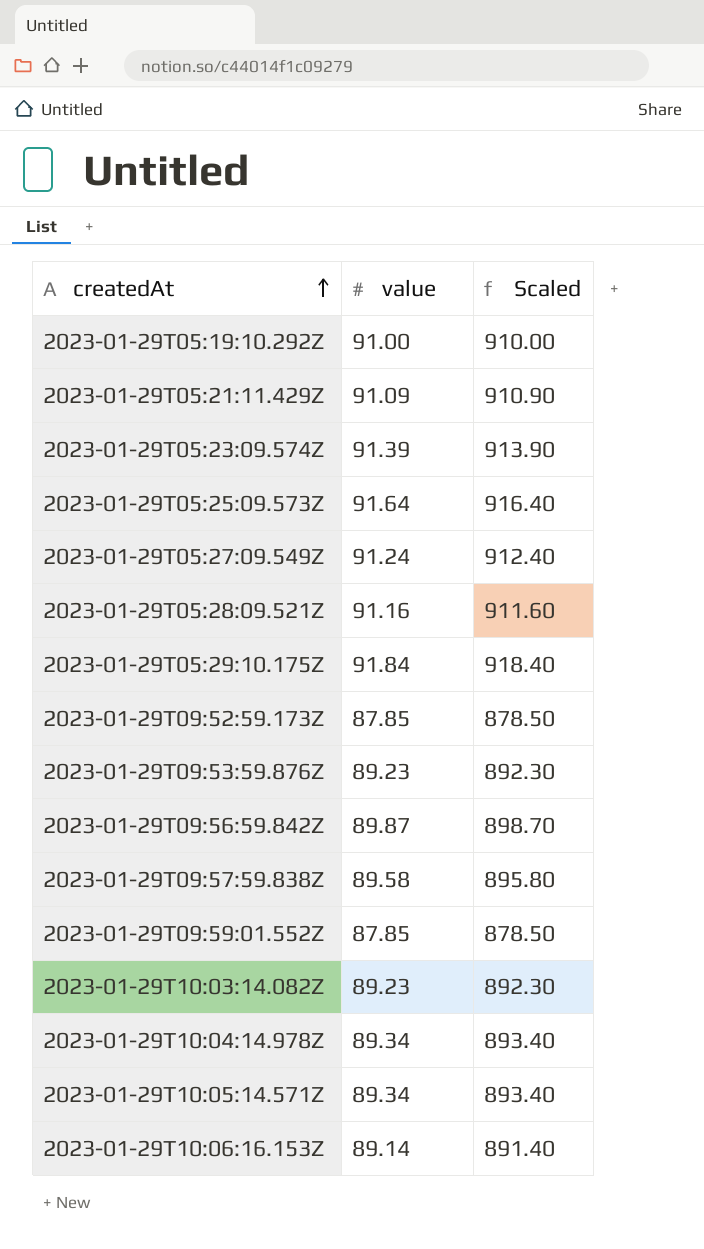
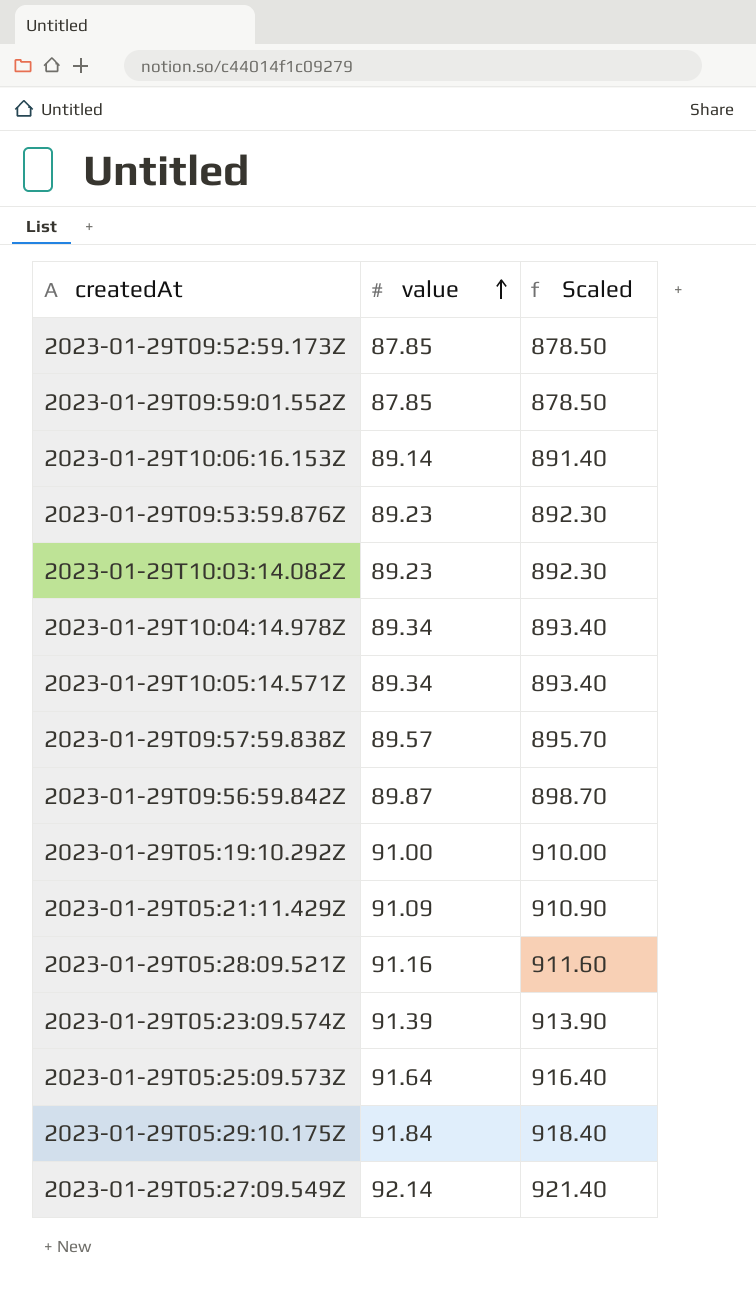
row order: createdAt ascending -> value ascending
2023-01-29T09:57:59.838Z | value: 89.58 -> 89.57
2023-01-29T09:57:59.838Z | Scaled: 895.80 -> 895.70
2023-01-29T05:27:09.549Z | value: 91.24 -> 92.14
2023-01-29T05:27:09.549Z | Scaled: 912.40 -> 921.40

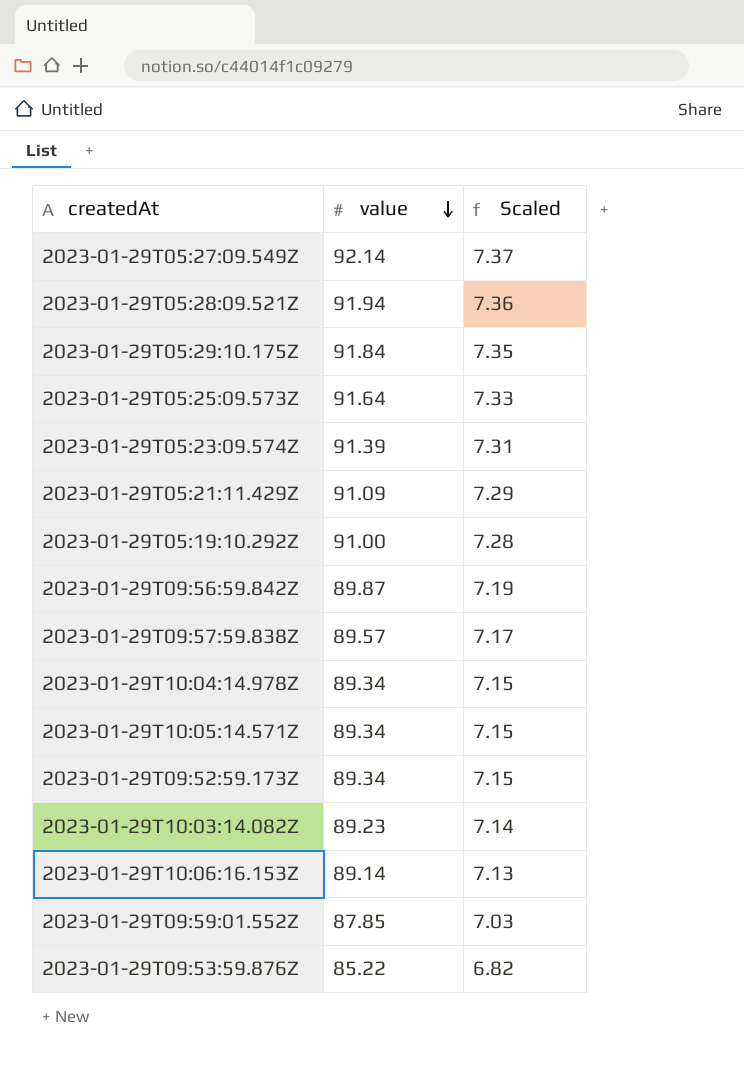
row order: value ascending -> value descending
column Scaled | formula: [value] * 10 -> [value] * 0.08
2023-01-29T05:28:09.521Z | value: 91.16 -> 91.94
2023-01-29T09:52:59.173Z | value: 87.85 -> 89.34
2023-01-29T09:53:59.876Z | value: 89.23 -> 85.22

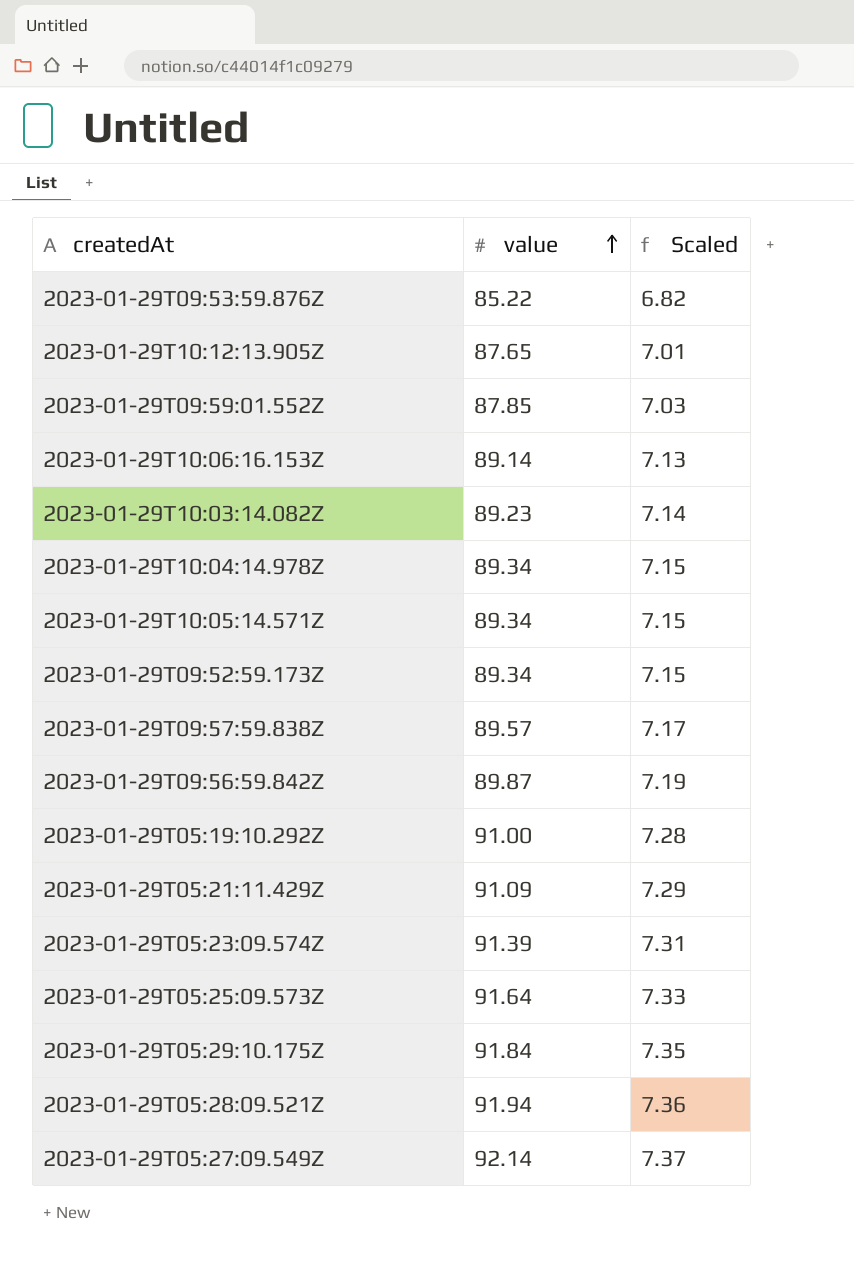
row order: value descending -> value ascending
row 2023-01-29T10:12:13.905Z: none -> 87.65 | 7.01

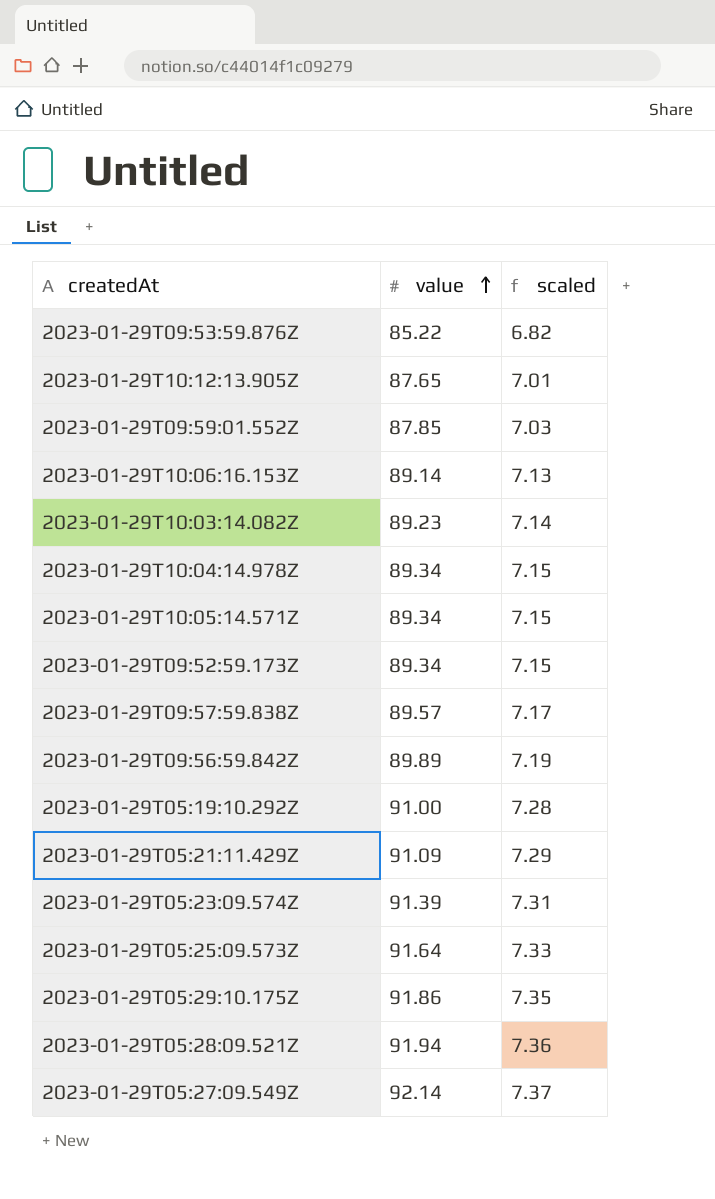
column name: Scaled -> scaled
2023-01-29T09:56:59.842Z | value: 89.87 -> 89.89
2023-01-29T05:29:10.175Z | value: 91.84 -> 91.86

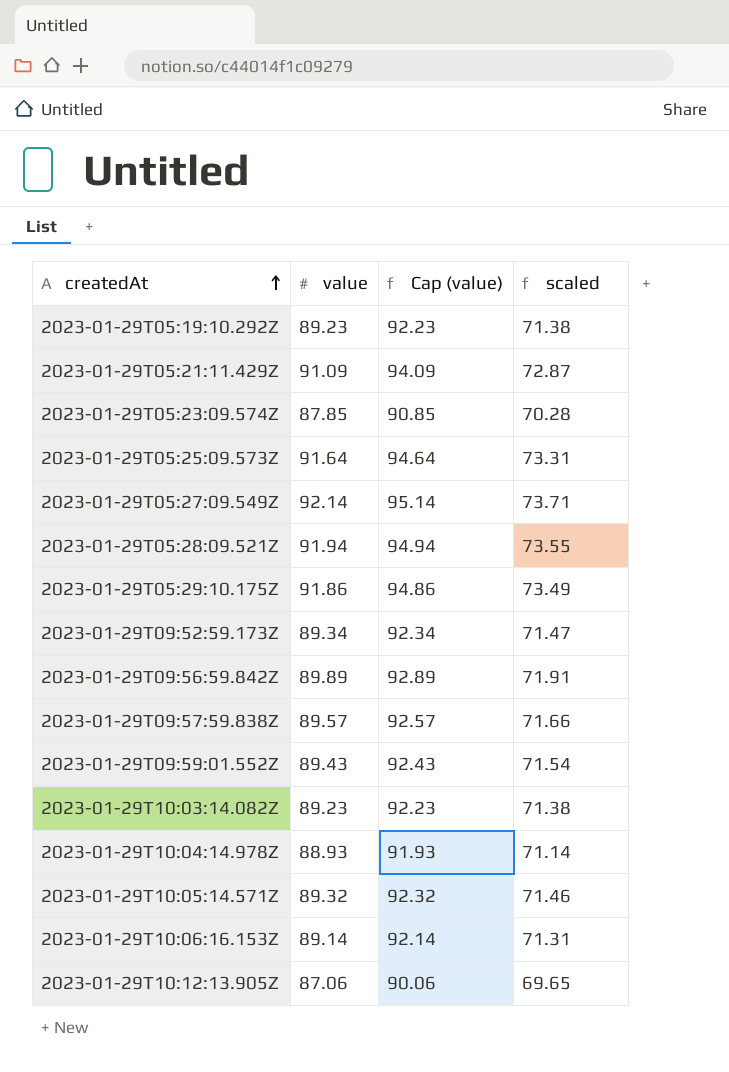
row order: value ascending -> createdAt ascending
column Cap (value) | formula: none -> [value] + 3
column scaled | formula: [value] * 0.08 -> [value] * 0.8
row 2023-01-29T09:53:59.876Z: 85.22 | 6.82 -> none
2023-01-29T05:19:10.292Z | value: 91.00 -> 89.23
2023-01-29T05:23:09.574Z | value: 91.39 -> 87.85
2023-01-29T09:59:01.552Z | value: 87.85 -> 89.43
2023-01-29T10:04:14.978Z | value: 89.34 -> 88.93
2023-01-29T10:05:14.571Z | value: 89.34 -> 89.32
2023-01-29T10:12:13.905Z | value: 87.65 -> 87.06

